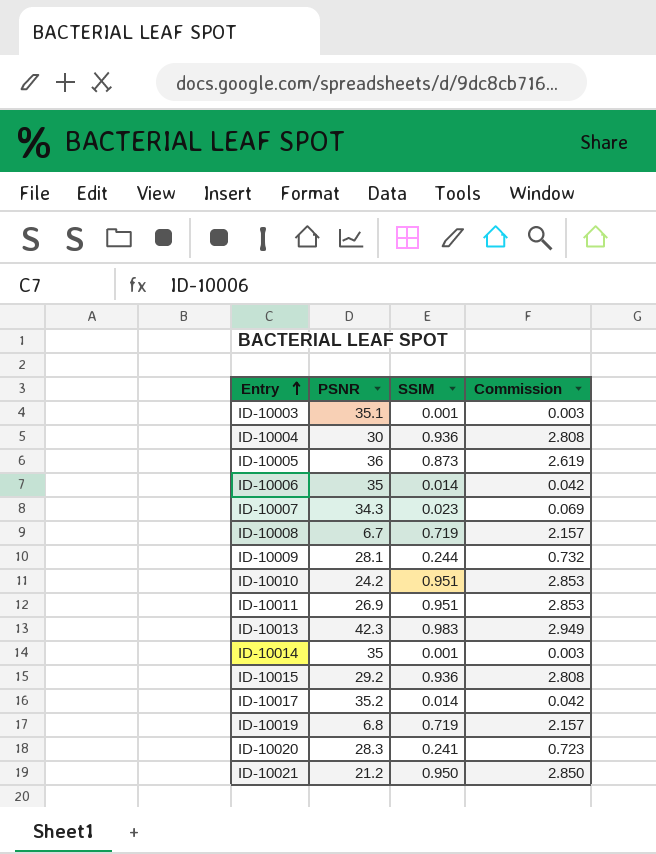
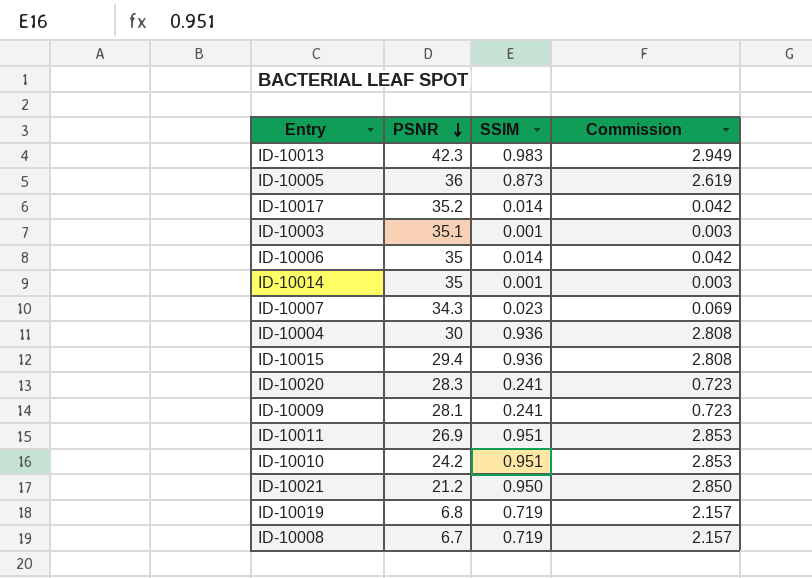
row order: Entry ascending -> PSNR descending
ID-10015 | PSNR: 29.2 -> 29.4
ID-10009 | SSIM: 0.244 -> 0.241
ID-10009 | Commission: 0.732 -> 0.723

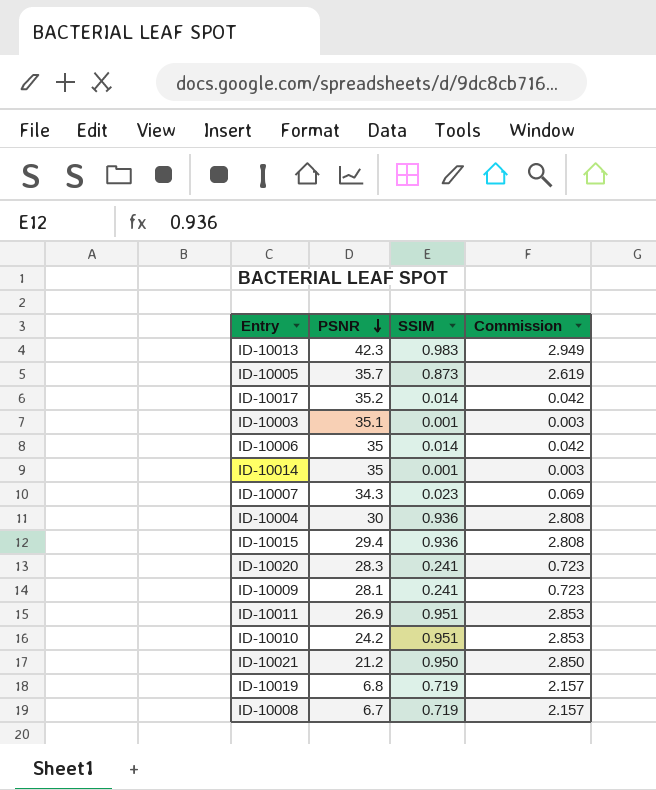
ID-10005 | PSNR: 36 -> 35.7

